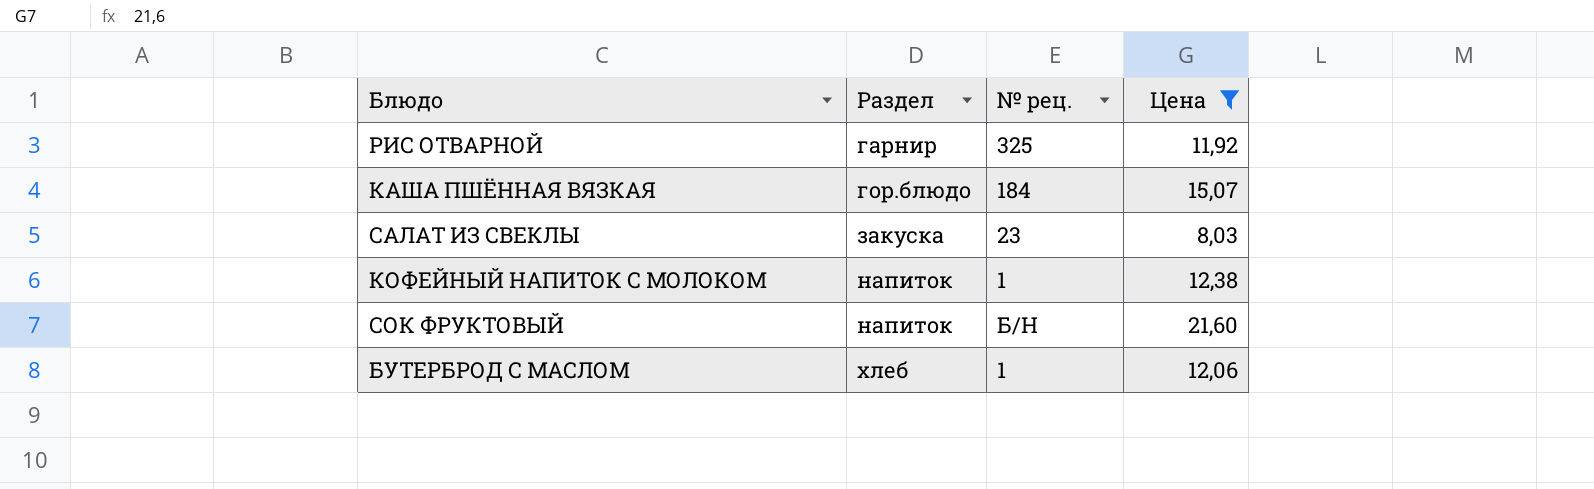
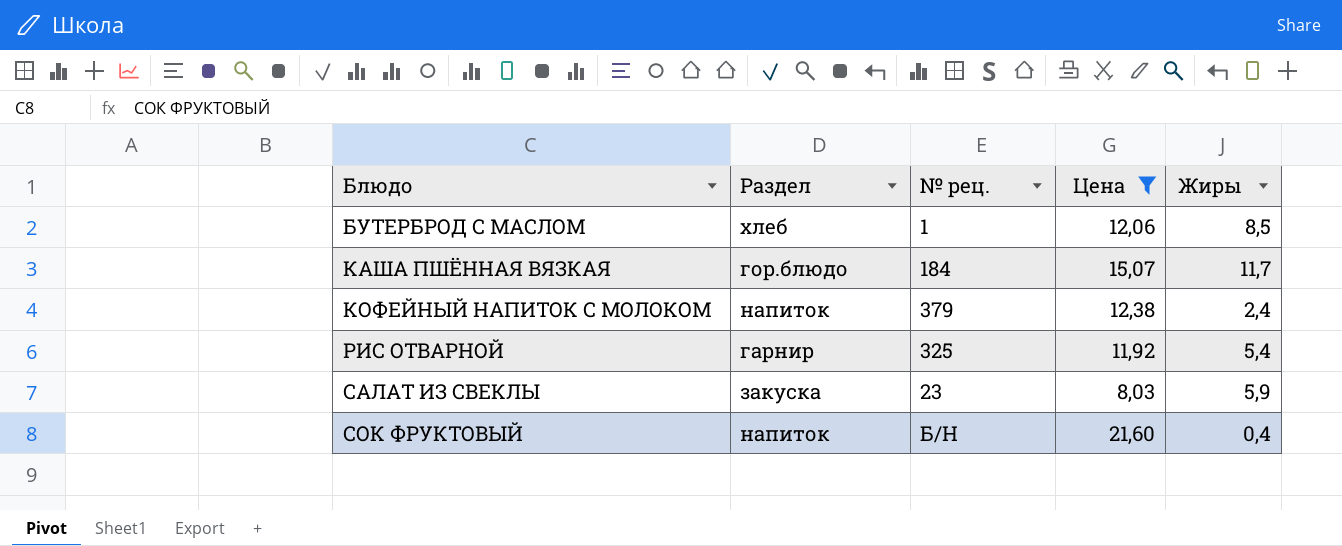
row order: Раздел ascending -> Блюдо ascending
column Жиры | position: none -> 5
КОФЕЙНЫЙ НАПИТОК С МОЛОКОМ | № рец.: 1 -> 379

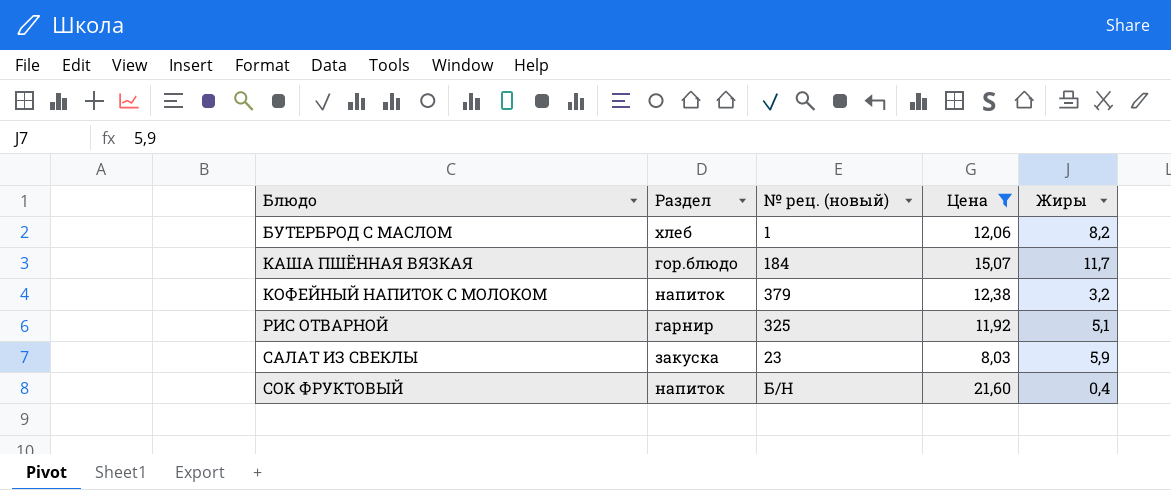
column name: № рец. -> № рец. (новый)
БУТЕРБРОД С МАСЛОМ | Жиры: 8,5 -> 8,2
КОФЕЙНЫЙ НАПИТОК С МОЛОКОМ | Жиры: 2,4 -> 3,2
РИС ОТВАРНОЙ | Жиры: 5,4 -> 5,1

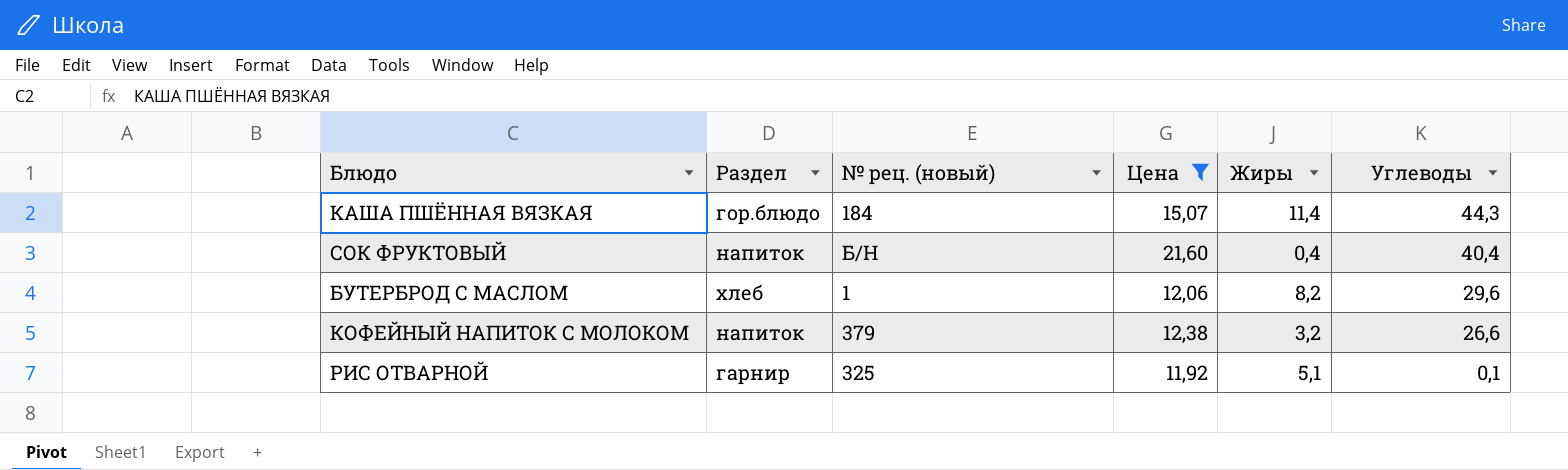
row order: Блюдо ascending -> Углеводы descending
column Углеводы | position: none -> 6
row САЛАТ ИЗ СВЕКЛЫ: закуска | 23 | 8,03 | 5,9 -> none
КАША ПШЁННАЯ ВЯЗКАЯ | Жиры: 11,7 -> 11,4

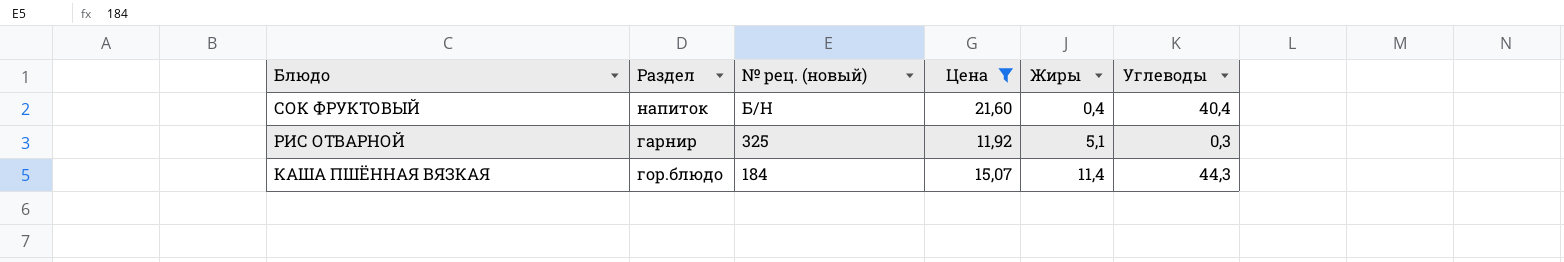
row order: Углеводы descending -> Блюдо descending
row БУТЕРБРОД С МАСЛОМ: хлеб | 1 | 12,06 | 8,2 | 29,6 -> none
row КОФЕЙНЫЙ НАПИТОК С МОЛОКОМ: напиток | 379 | 12,38 | 3,2 | 26,6 -> none
РИС ОТВАРНОЙ | Углеводы: 0,1 -> 0,3

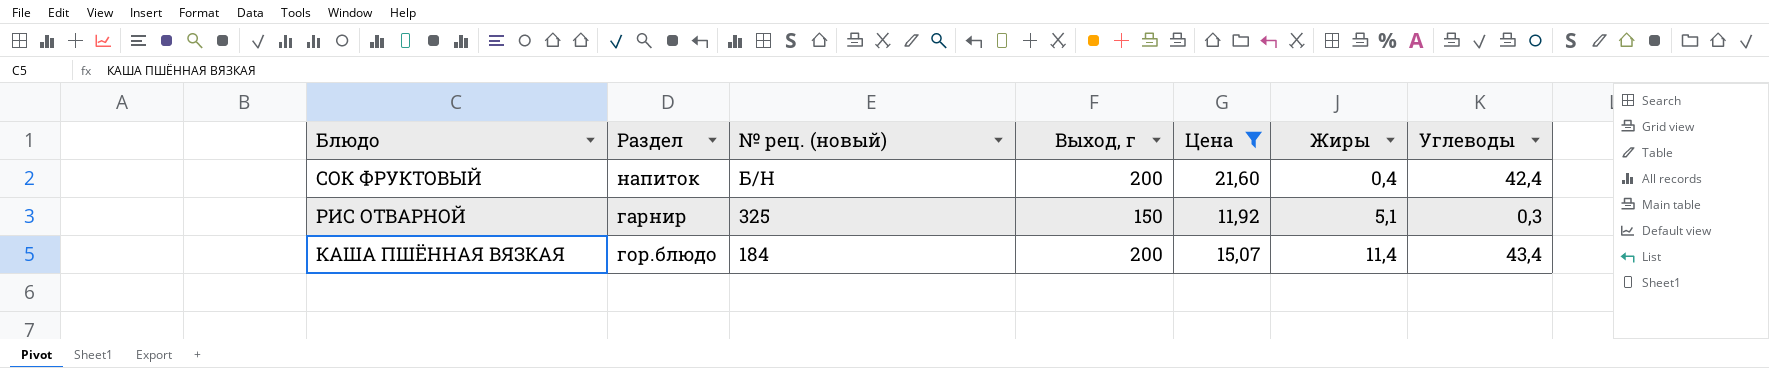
column Выход, г | position: none -> 4
СОК ФРУКТОВЫЙ | Углеводы: 40,4 -> 42,4
КАША ПШЁННАЯ ВЯЗКАЯ | Углеводы: 44,3 -> 43,4

